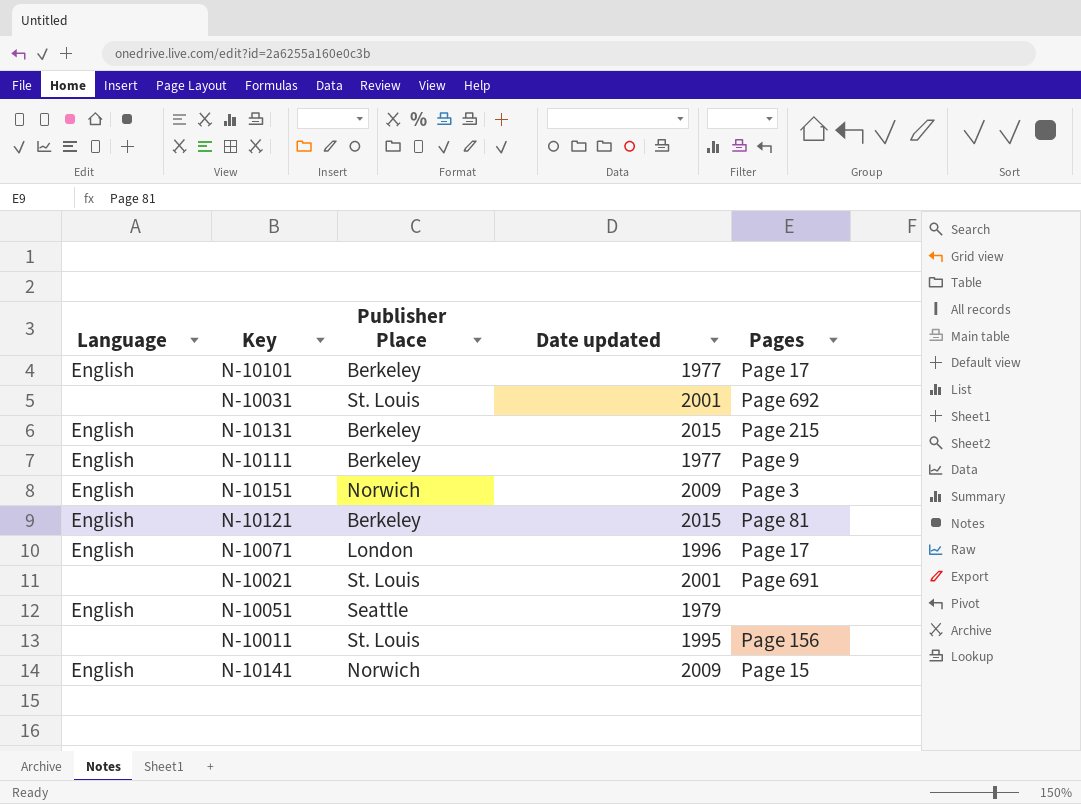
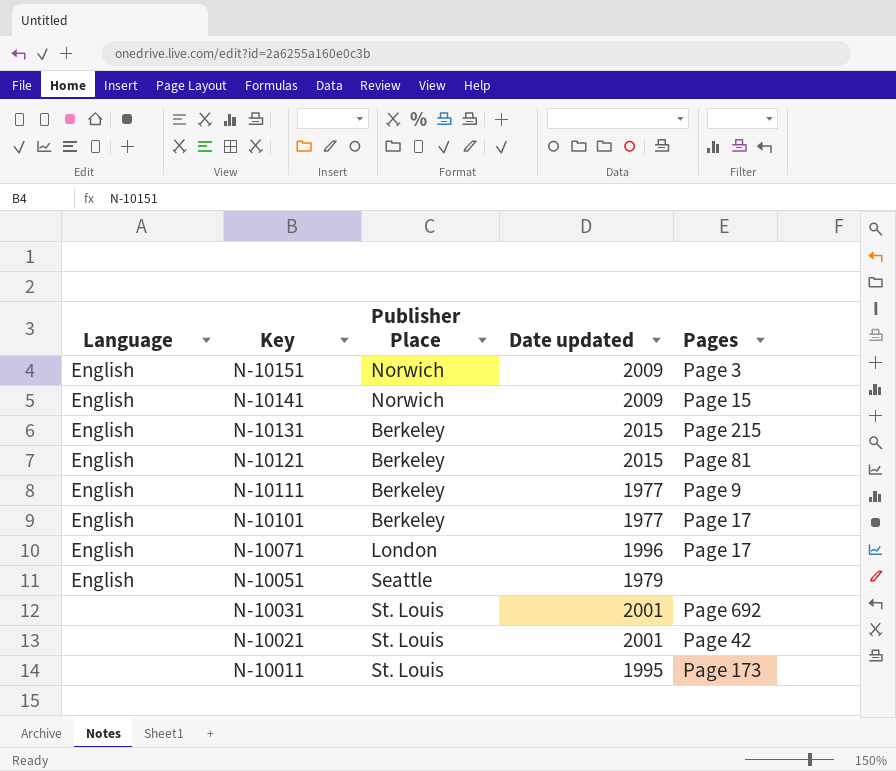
row order: none -> Key descending
N-10021 | Pages: Page 691 -> Page 42
N-10011 | Pages: Page 156 -> Page 173

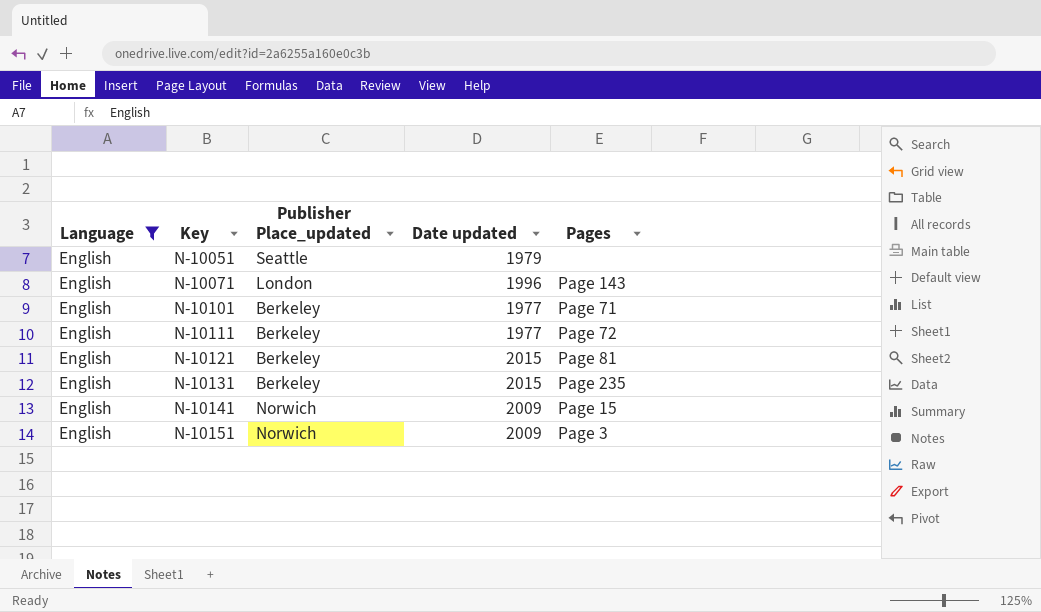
filter: none -> Language = English
row order: Key descending -> Key ascending
column name: Publisher Place -> Publisher Place_updated
N-10071 | Pages: Page 17 -> Page 143
N-10101 | Pages: Page 17 -> Page 71
N-10111 | Pages: Page 9 -> Page 72
N-10131 | Pages: Page 215 -> Page 235

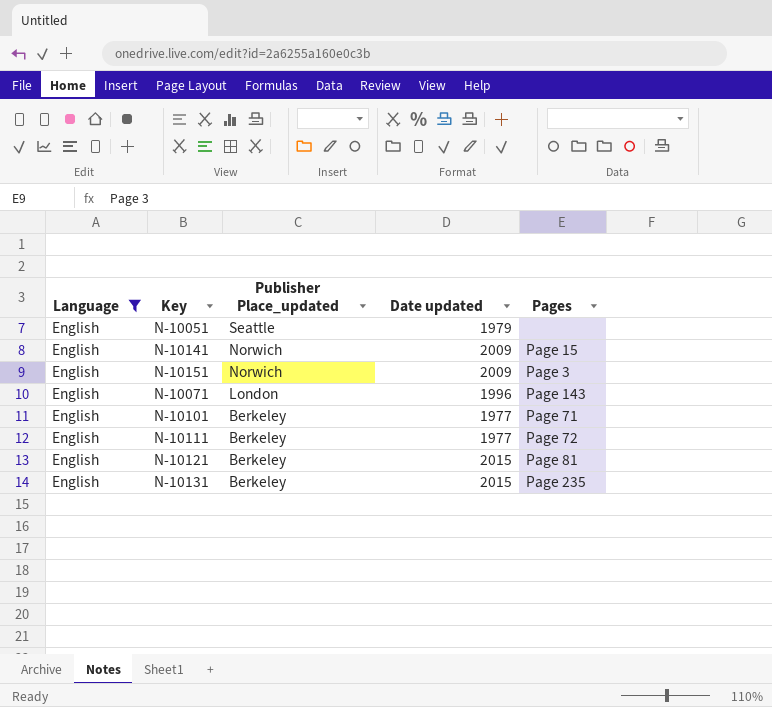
row order: Key ascending -> Publisher Place_updated descending

